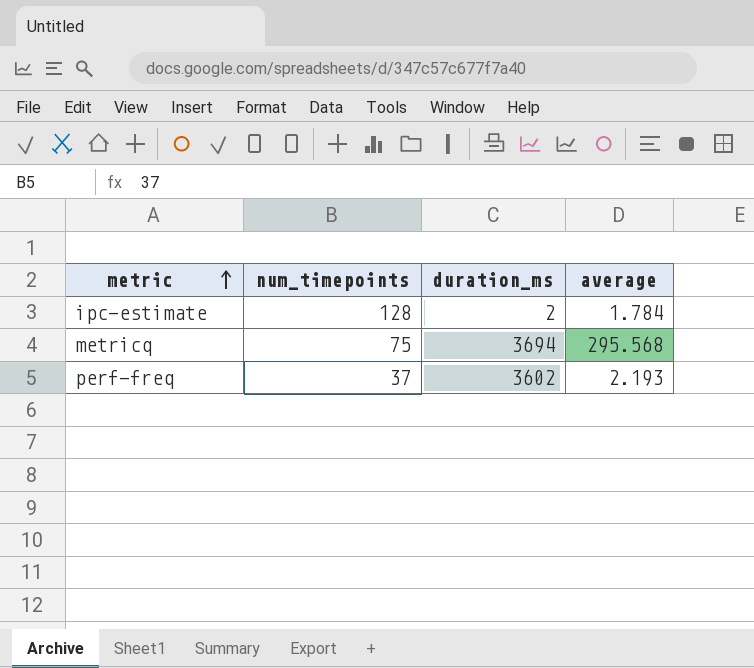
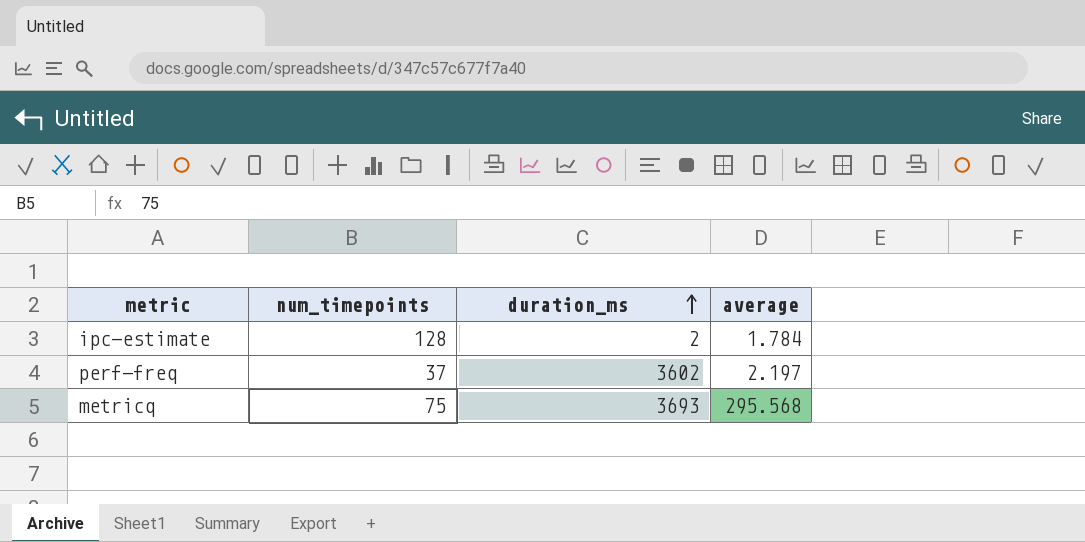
row order: metric ascending -> duration_ms ascending
perf-freq | average: 2.193 -> 2.197
metricq | duration_ms: 3694 -> 3693

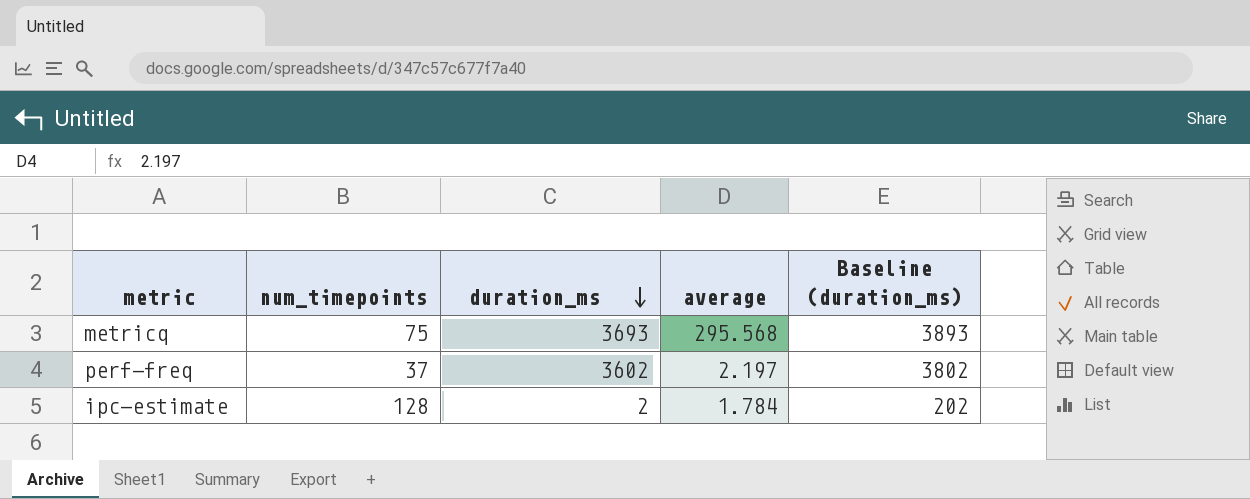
row order: duration_ms ascending -> duration_ms descending
column Baseline (duration_ms) | formula: none -> [duration_ms] + 200

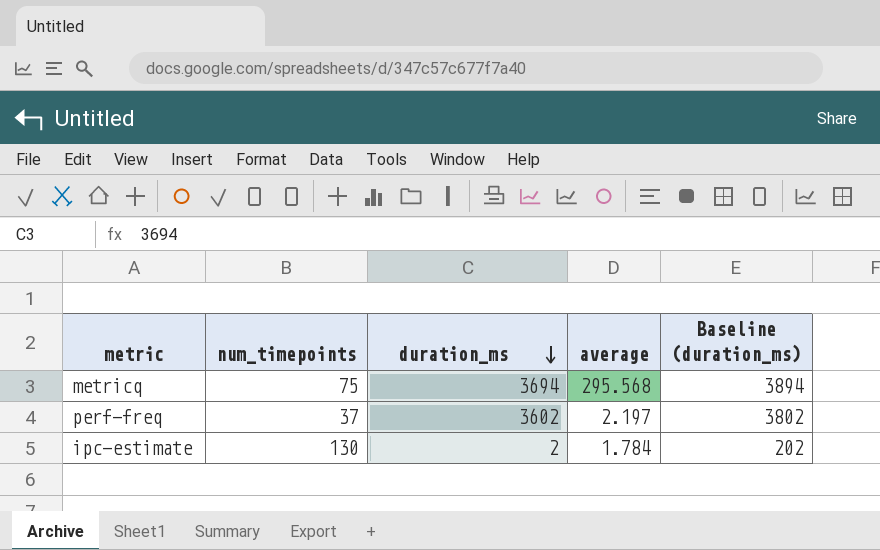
metricq | duration_ms: 3693 -> 3694
metricq | Baseline (duration_ms): 3893 -> 3894
ipc-estimate | num_timepoints: 128 -> 130

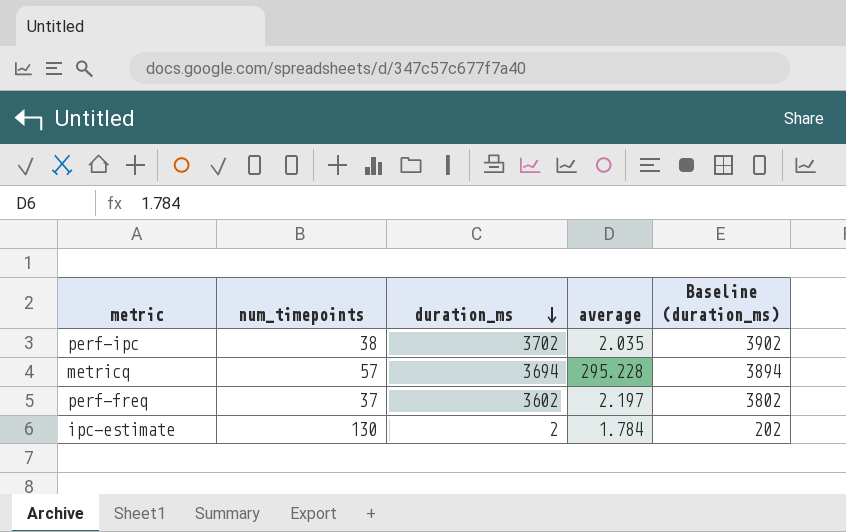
row perf-ipc: none -> 38 | 3702 | 2.035 | 3902
metricq | num_timepoints: 75 -> 57
metricq | average: 295.568 -> 295.228

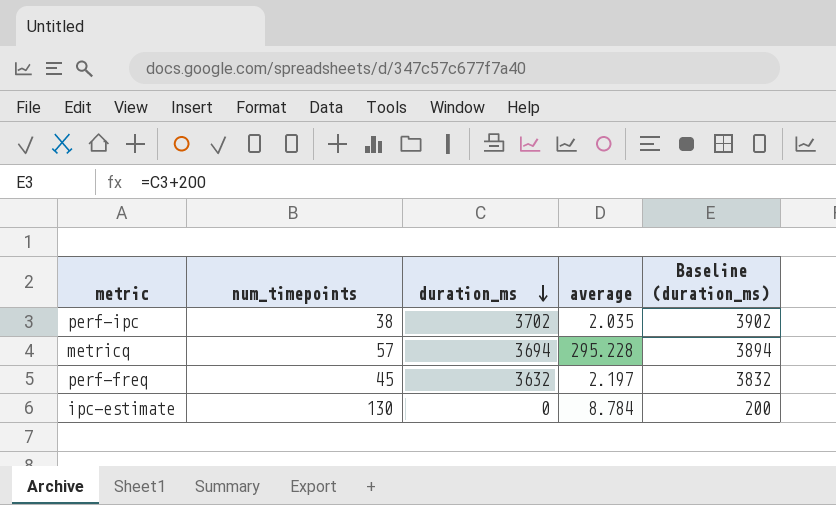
perf-freq | num_timepoints: 37 -> 45
perf-freq | duration_ms: 3602 -> 3632
perf-freq | Baseline (duration_ms): 3802 -> 3832
ipc-estimate | duration_ms: 2 -> 0
ipc-estimate | average: 1.784 -> 8.784
ipc-estimate | Baseline (duration_ms): 202 -> 200

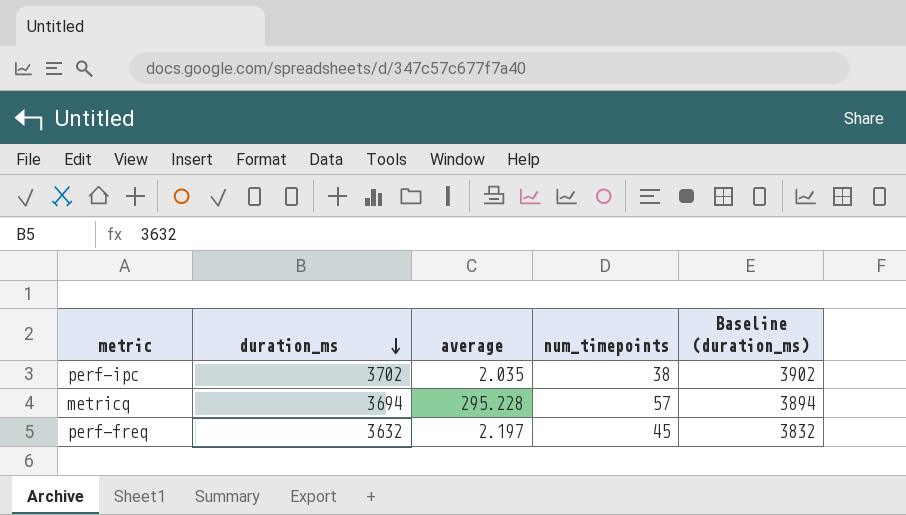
column num_timepoints | position: 2 -> 4
row ipc-estimate: 130 | 0 | 8.784 | 200 -> none

